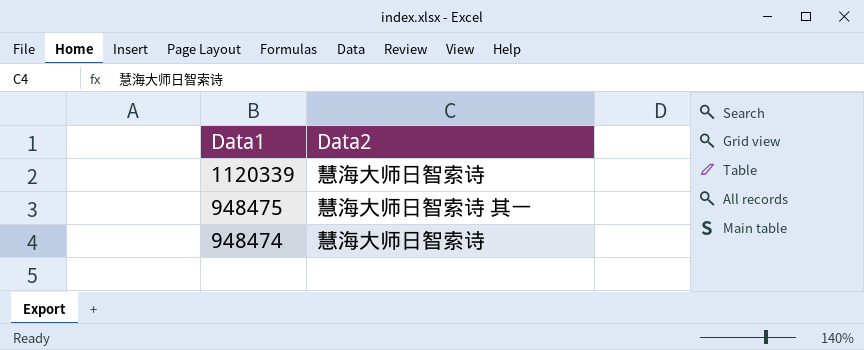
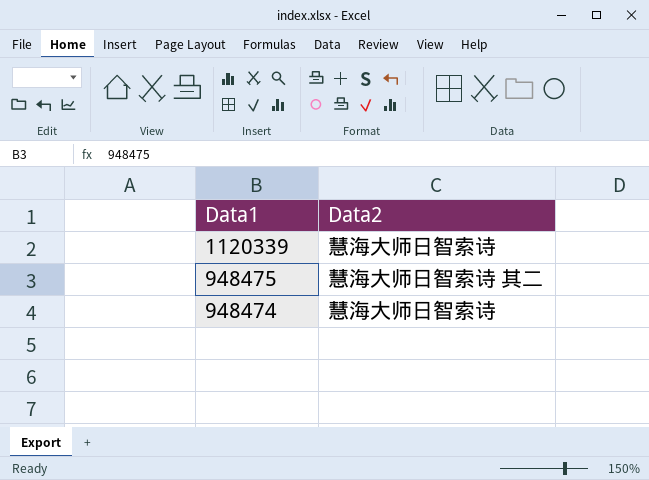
948475 | Data2: 慧海大师日智索诗 其一 -> 慧海大师日智索诗 其二

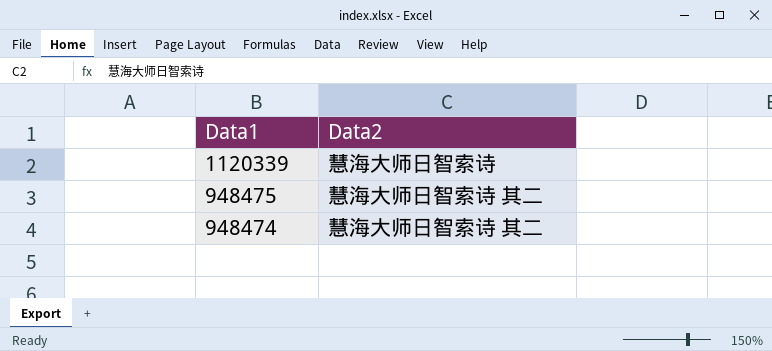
948474 | Data2: 慧海大师日智索诗 -> 慧海大师日智索诗 其二

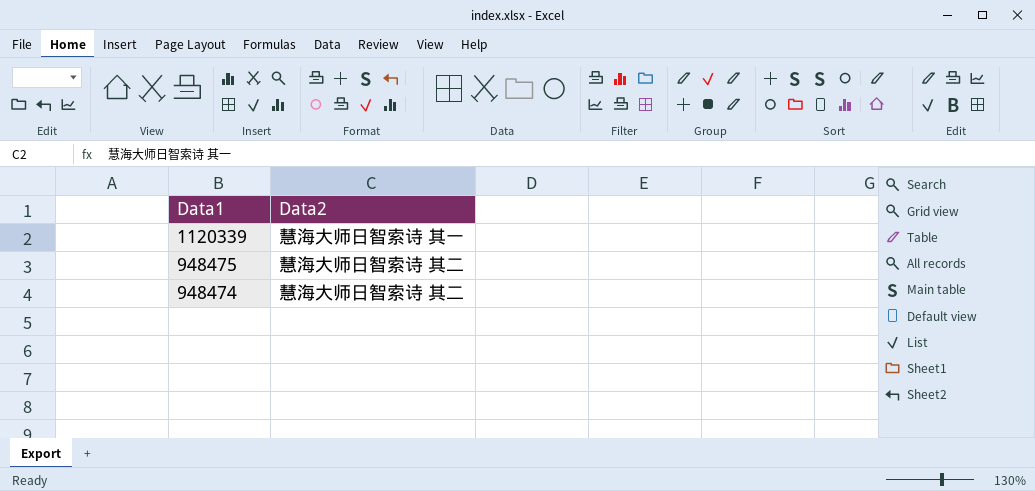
1120339 | Data2: 慧海大师日智索诗 -> 慧海大师日智索诗 其一

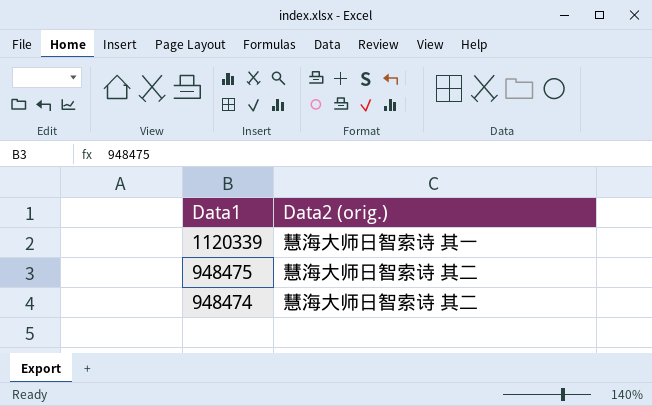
column name: Data2 -> Data2 (orig.)

